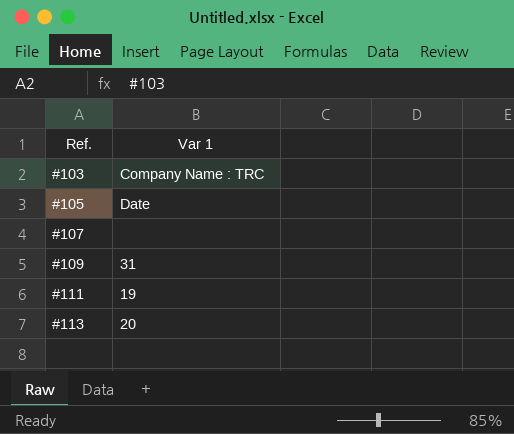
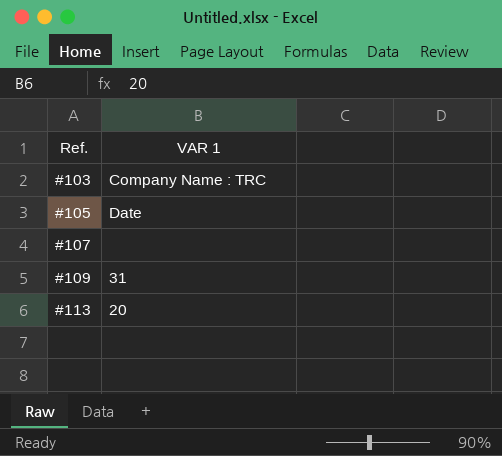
column name: Var 1 -> VAR 1
row #111: 19 -> none

